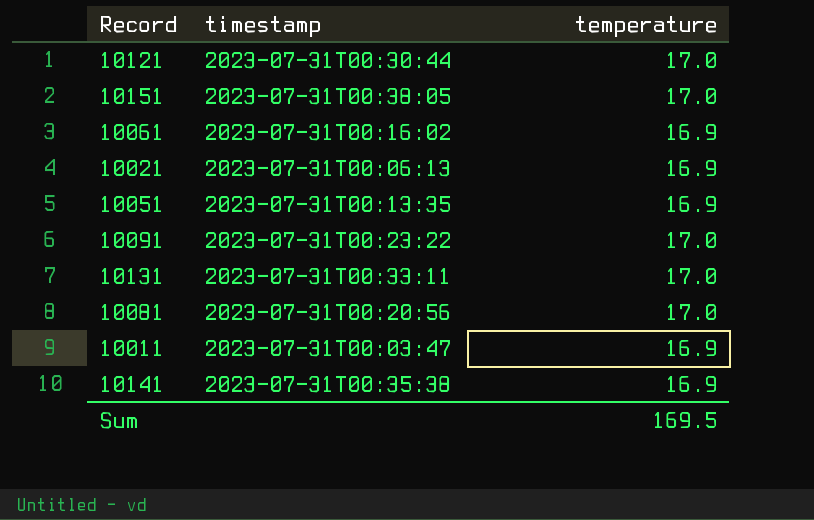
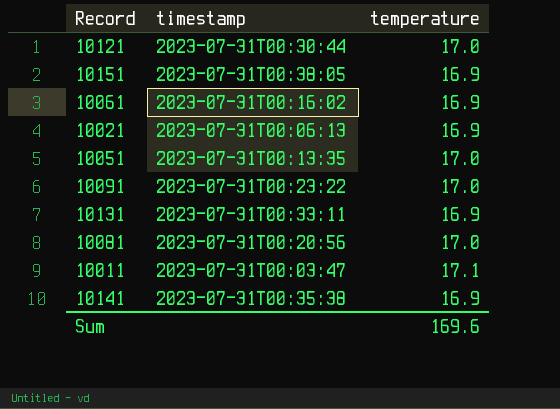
10151 | temperature: 17.0 -> 16.9
10051 | temperature: 16.9 -> 17.0
10131 | temperature: 17.0 -> 16.9
10011 | temperature: 16.9 -> 17.1
Sum | temperature: 169.5 -> 169.6

